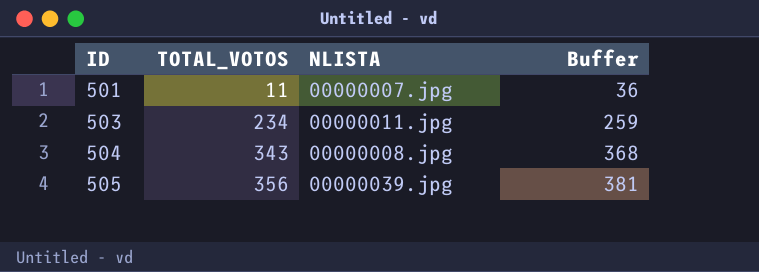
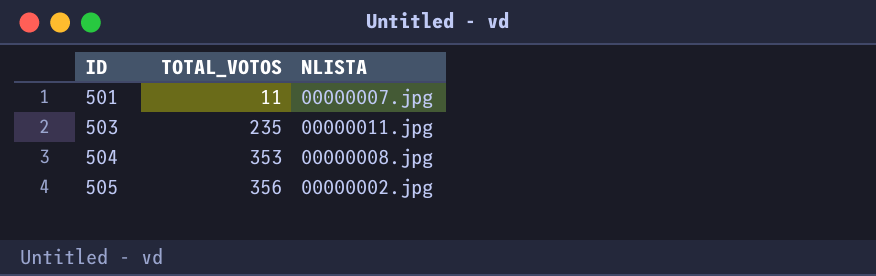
column Buffer | formula: [TOTAL_VOTOS] + 25 -> none
503 | TOTAL_VOTOS: 234 -> 235
504 | TOTAL_VOTOS: 343 -> 353
505 | NLISTA: 00000039.jpg -> 00000002.jpg

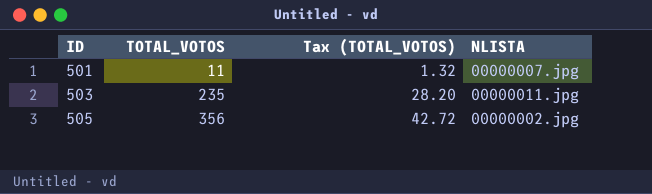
column Tax (TOTAL_VOTOS) | formula: none -> [TOTAL_VOTOS] * 0.12
row 504: 353 | 00000008.jpg -> none

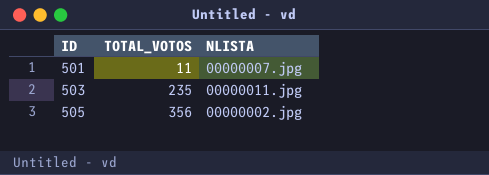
column Tax (TOTAL_VOTOS) | formula: [TOTAL_VOTOS] * 0.12 -> none

